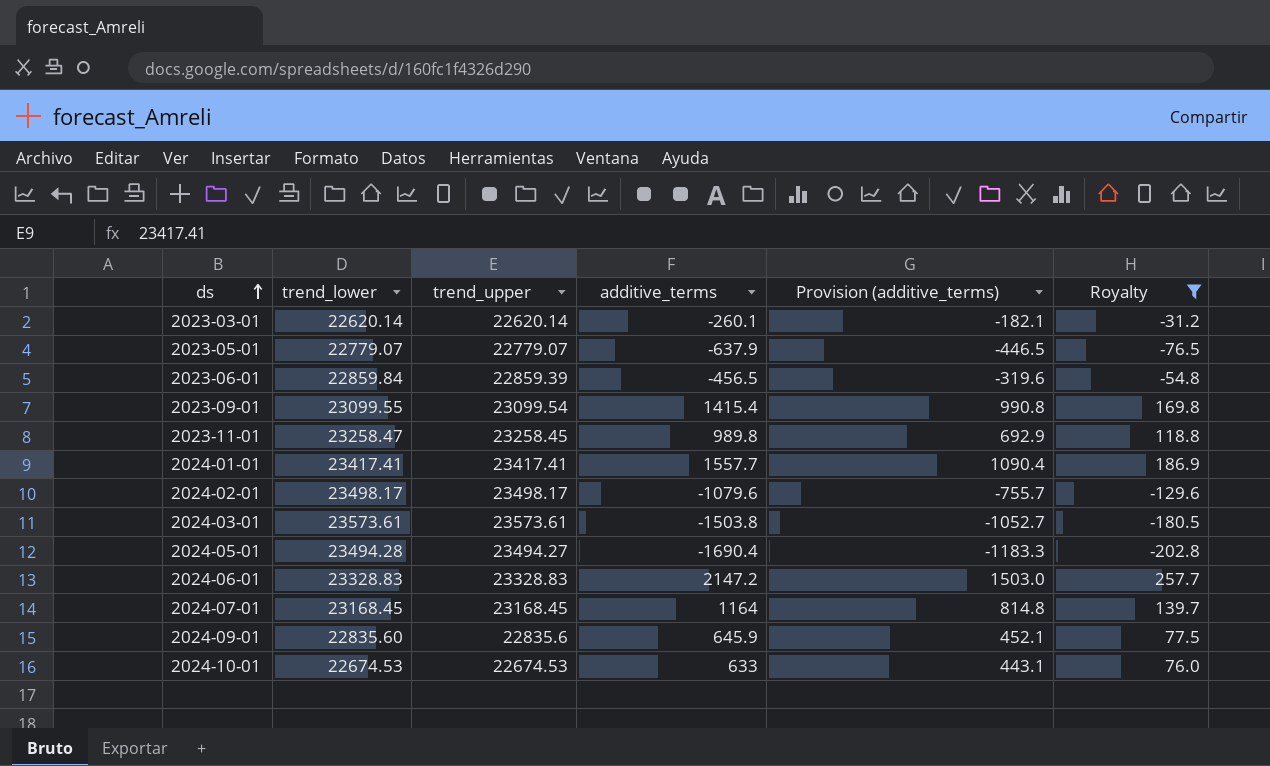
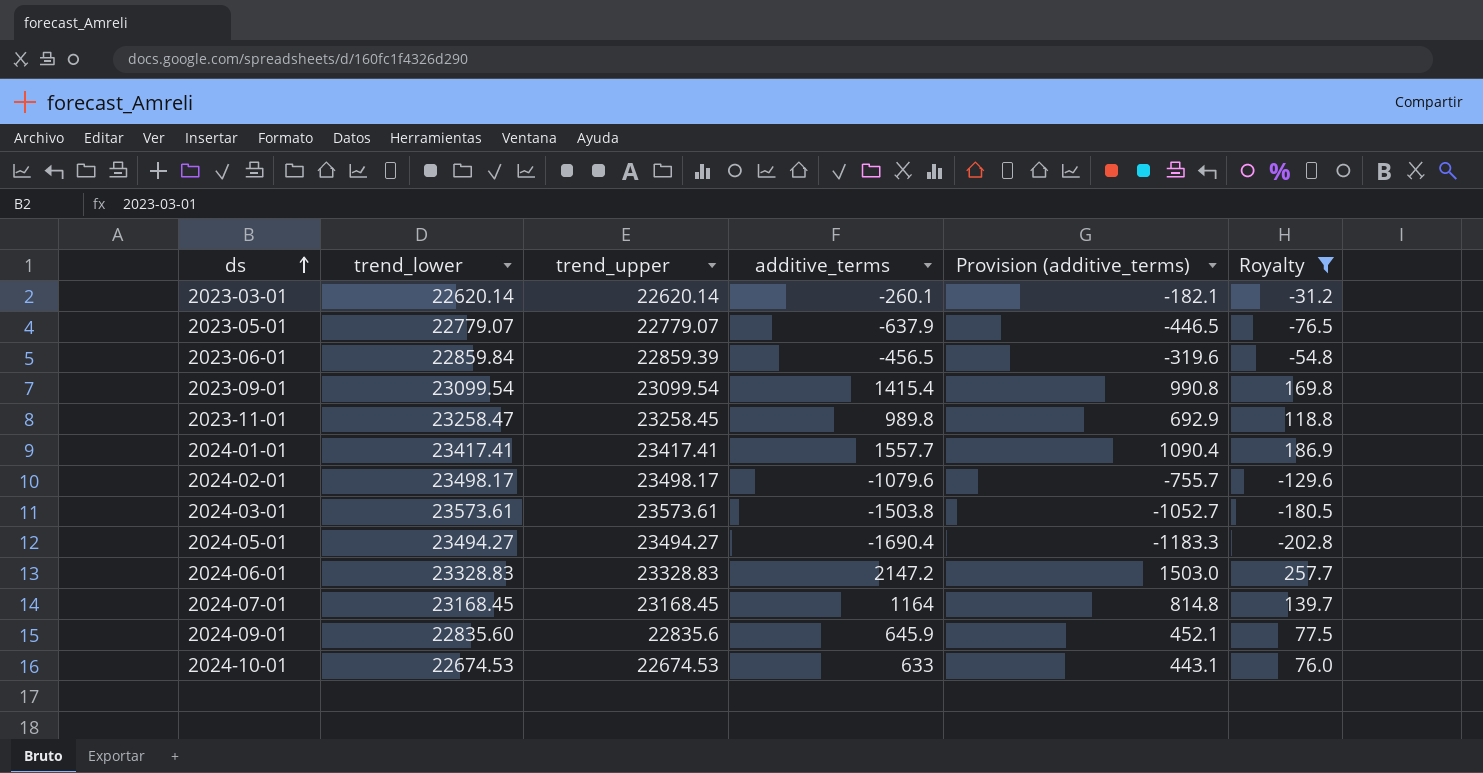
2023-09-01 | trend_lower: 23099.55 -> 23099.54
2024-05-01 | trend_lower: 23494.28 -> 23494.27

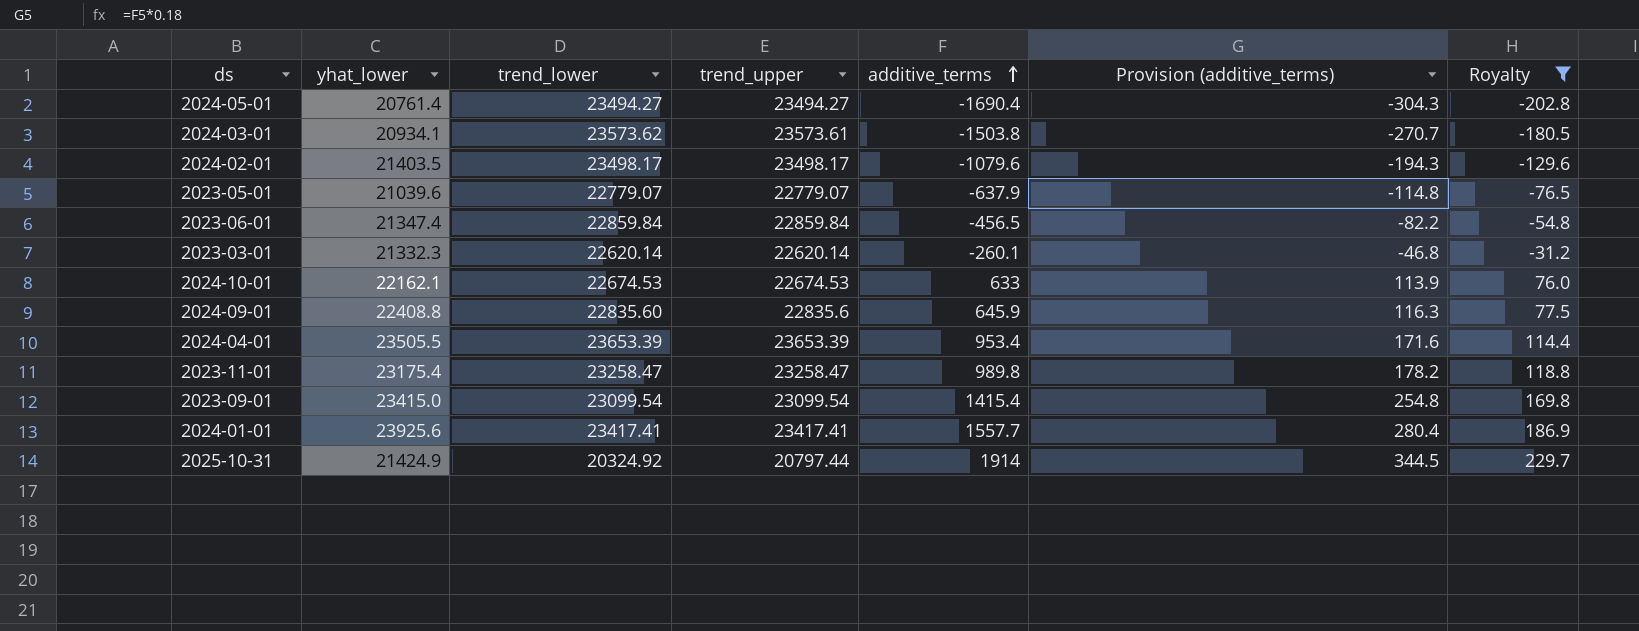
row order: ds ascending -> additive_terms ascending
column yhat_lower | position: none -> 2
column Provision (additive_terms) | formula: [additive_terms] * 0.7 -> [additive_terms] * 0.18
row 2024-06-01: 23328.83 | 23328.83 | 2147.2 | 1503.0 | 257.7 -> none
row 2024-07-01: 23168.45 | 23168.45 | 1164 | 814.8 | 139.7 -> none
2024-03-01 | trend_lower: 23573.61 -> 23573.62
2023-06-01 | trend_upper: 22859.39 -> 22859.84
row 2024-04-01: none -> 23505.5 | 23653.39 | 23653.39 | 953.4 | 171.6 | 114.4
2023-11-01 | trend_upper: 23258.45 -> 23258.47
row 2025-10-31: none -> 21424.9 | 20324.92 | 20797.44 | 1914 | 344.5 | 229.7

